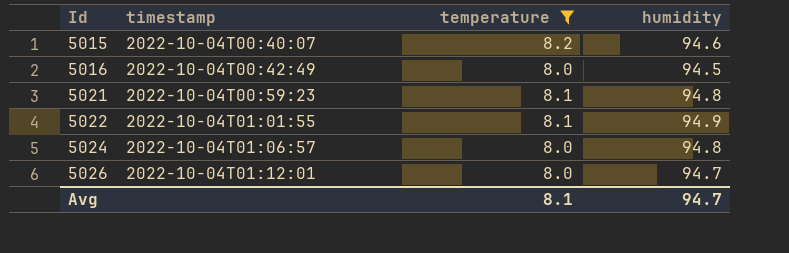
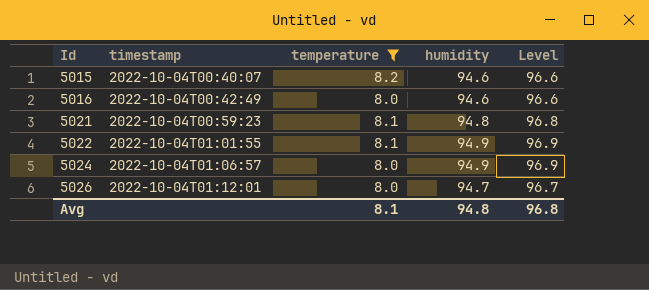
column Level | formula: none -> [humidity] + 2
5016 | humidity: 94.5 -> 94.6
5024 | humidity: 94.8 -> 94.9
Avg | humidity: 94.7 -> 94.8

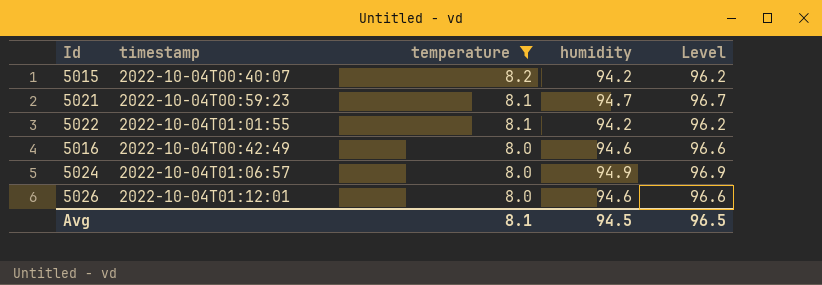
row order: Id ascending -> temperature descending
5015 | humidity: 94.6 -> 94.2
5015 | Level: 96.6 -> 96.2
5021 | humidity: 94.8 -> 94.7
5021 | Level: 96.8 -> 96.7
5022 | humidity: 94.9 -> 94.2
5022 | Level: 96.9 -> 96.2
5026 | humidity: 94.7 -> 94.6
5026 | Level: 96.7 -> 96.6
Avg | humidity: 94.8 -> 94.5
Avg | Level: 96.8 -> 96.5

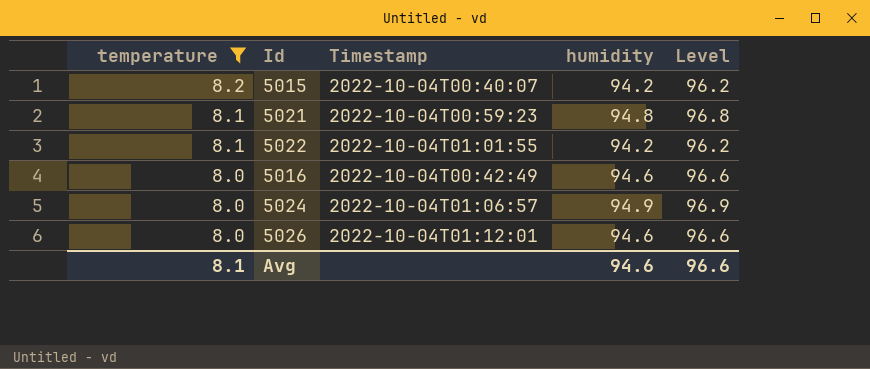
column temperature | position: 3 -> 1
column name: timestamp -> Timestamp
5021 | humidity: 94.7 -> 94.8
5021 | Level: 96.7 -> 96.8
Avg | humidity: 94.5 -> 94.6
Avg | Level: 96.5 -> 96.6

